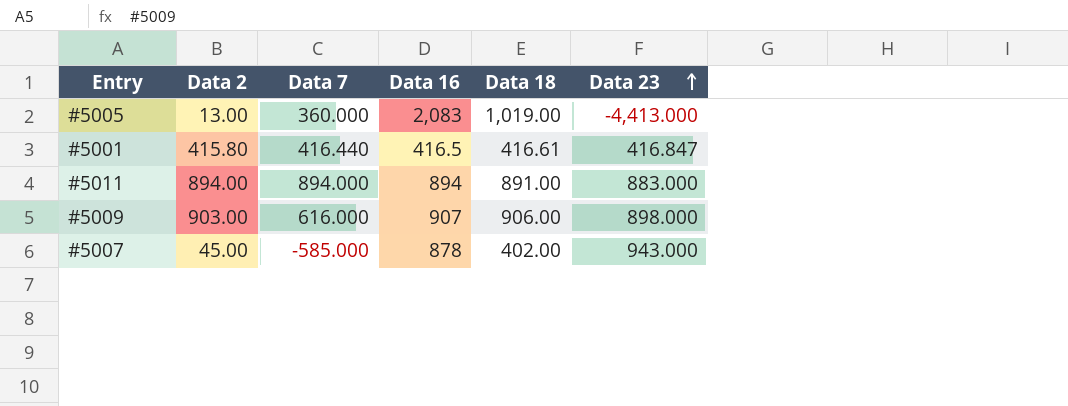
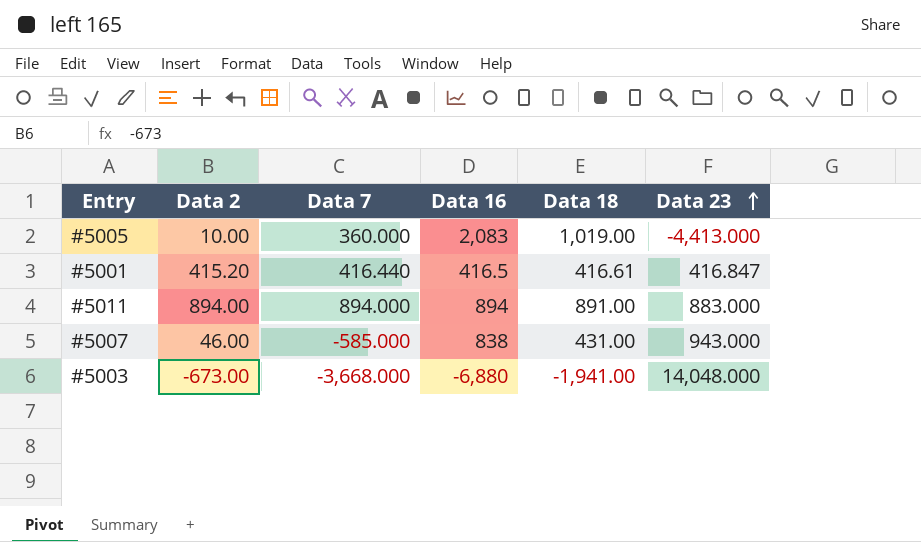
row #5009: 903.00 | 616.000 | 907 | 906.00 | 898.000 -> none
#5005 | Data 2: 13.00 -> 10.00
#5001 | Data 2: 415.80 -> 415.20
#5007 | Data 2: 45.00 -> 46.00
#5007 | Data 16: 878 -> 838
#5007 | Data 18: 402.00 -> 431.00
row #5003: none -> -673.00 | -3,668.000 | -6,880 | -1,941.00 | 14,048.000

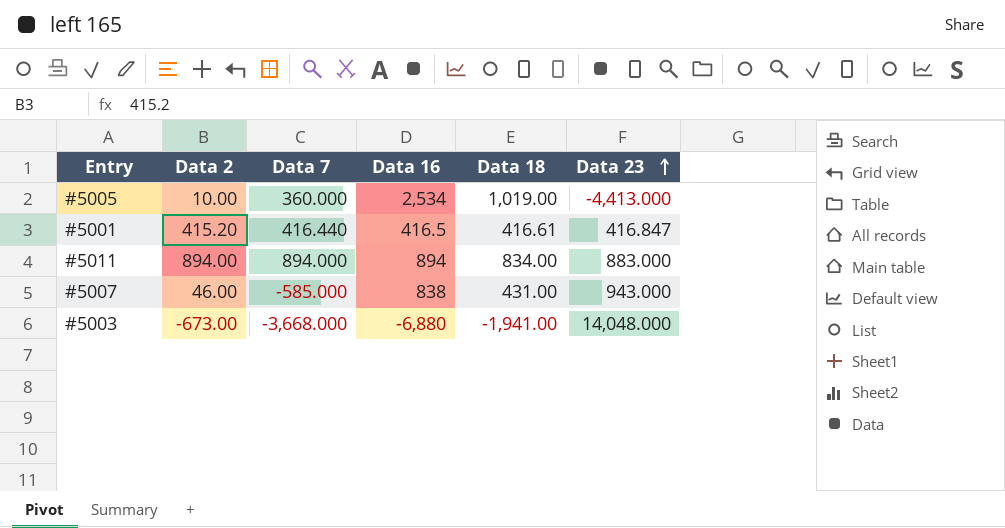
#5005 | Data 16: 2,083 -> 2,534
#5011 | Data 18: 891.00 -> 834.00

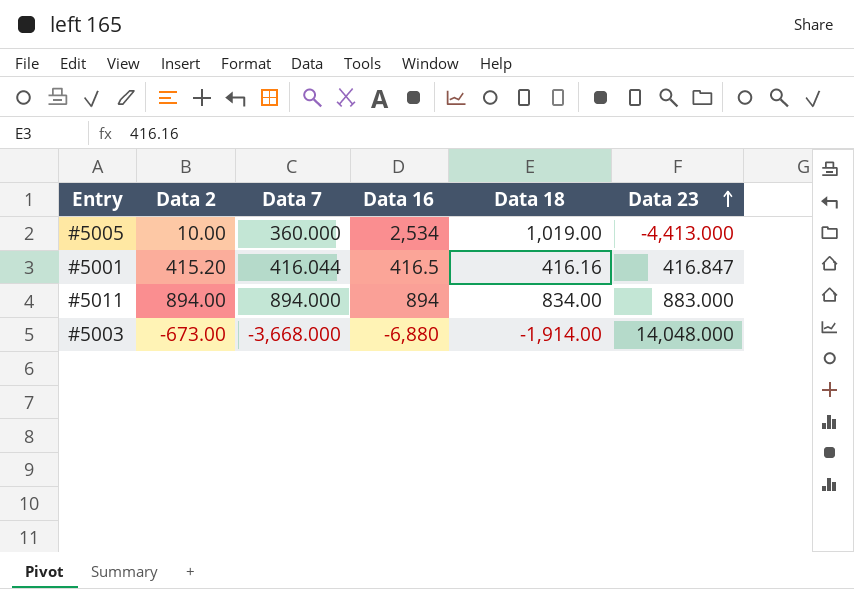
row #5007: 46.00 | -585.000 | 838 | 431.00 | 943.000 -> none
#5001 | Data 7: 416.440 -> 416.044
#5001 | Data 18: 416.61 -> 416.16
#5003 | Data 18: -1,941.00 -> -1,914.00

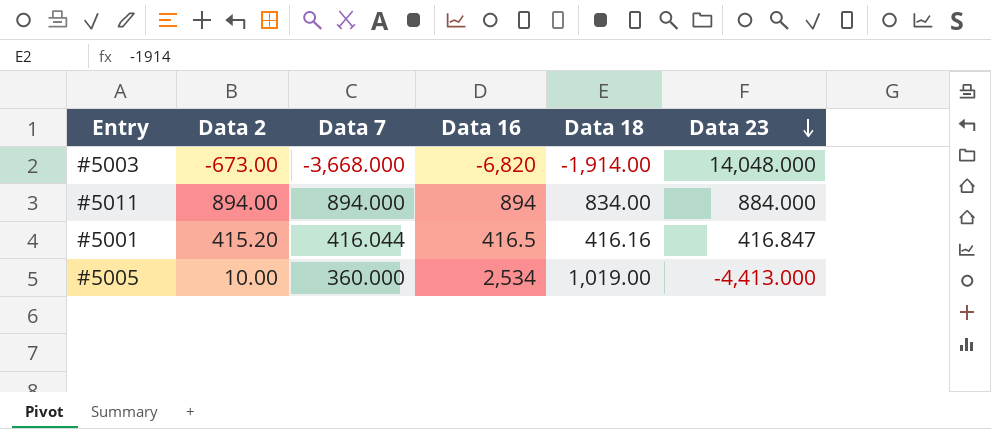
row order: Data 23 ascending -> Data 23 descending
#5003 | Data 16: -6,880 -> -6,820
#5011 | Data 23: 883.000 -> 884.000

